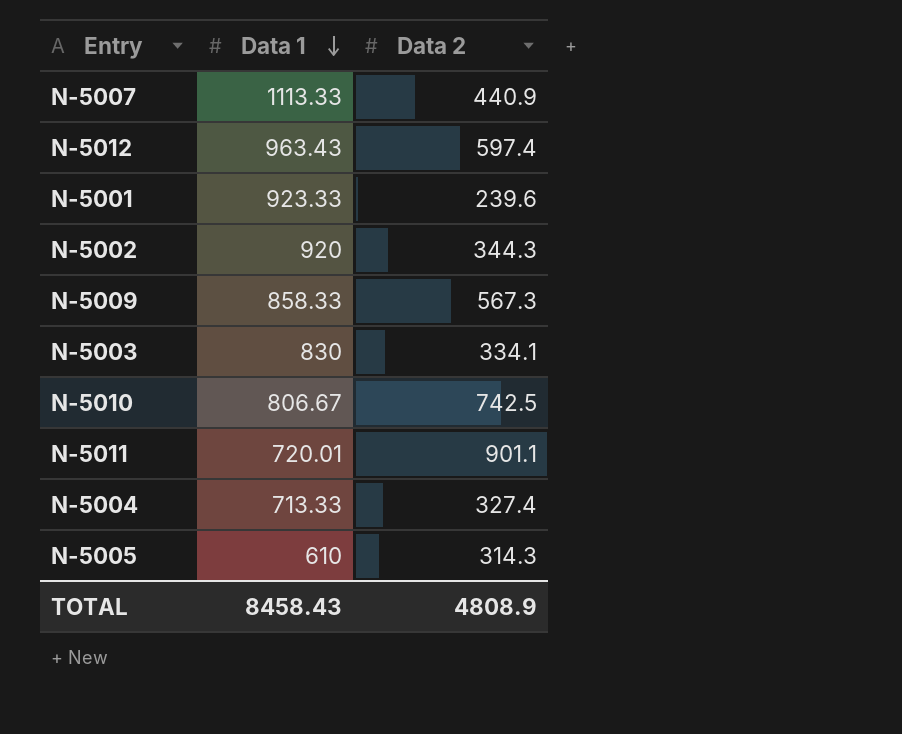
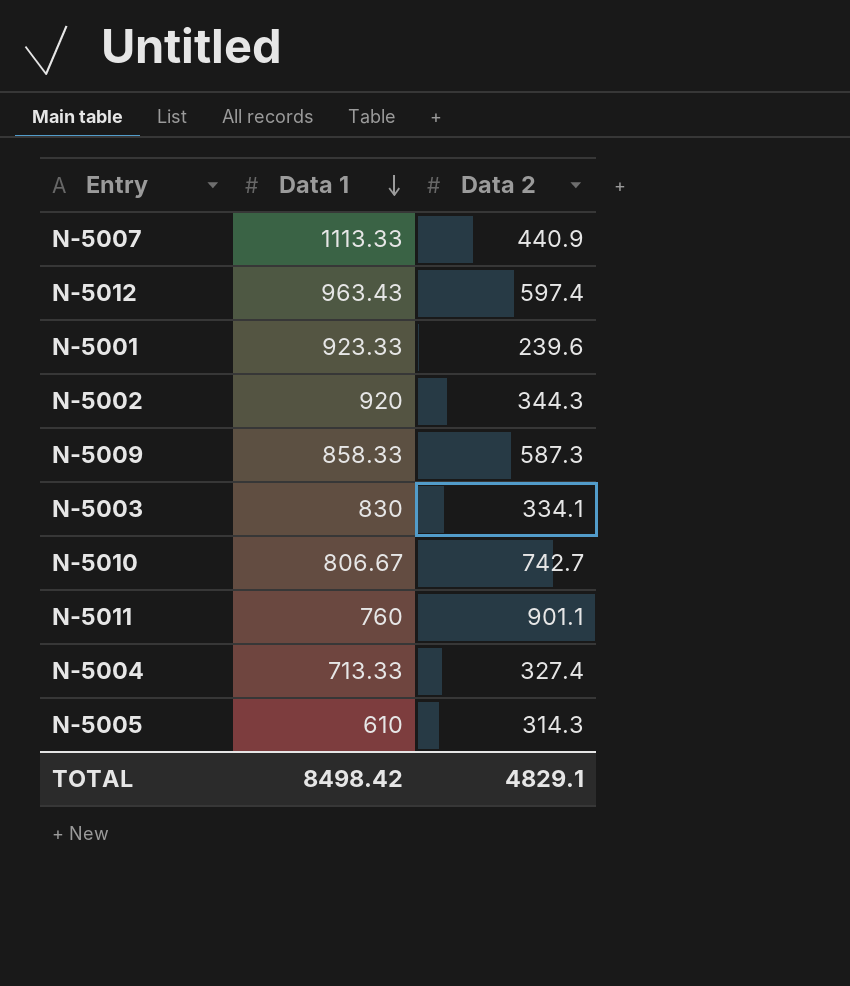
N-5009 | Data 2: 567.3 -> 587.3
N-5010 | Data 2: 742.5 -> 742.7
N-5011 | Data 1: 720.01 -> 760
TOTAL | Data 1: 8458.43 -> 8498.42
TOTAL | Data 2: 4808.9 -> 4829.1

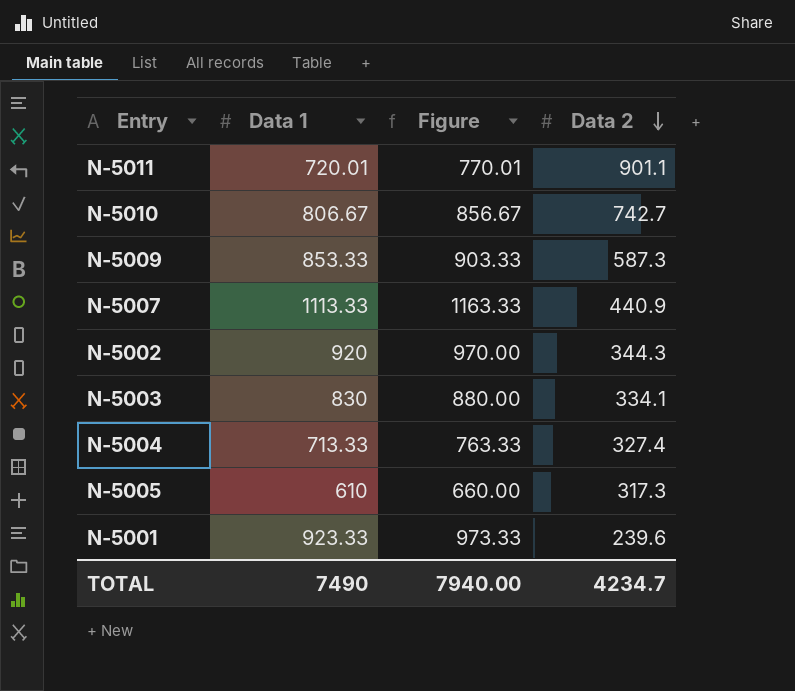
row order: Data 1 descending -> Data 2 descending
column Figure | formula: none -> [Data 1] + 50
row N-5012: 963.43 | 597.4 -> none
N-5011 | Data 1: 760 -> 720.01
N-5009 | Data 1: 858.33 -> 853.33
N-5005 | Data 2: 314.3 -> 317.3
TOTAL | Data 1: 8498.42 -> 7490
TOTAL | Data 2: 4829.1 -> 4234.7

